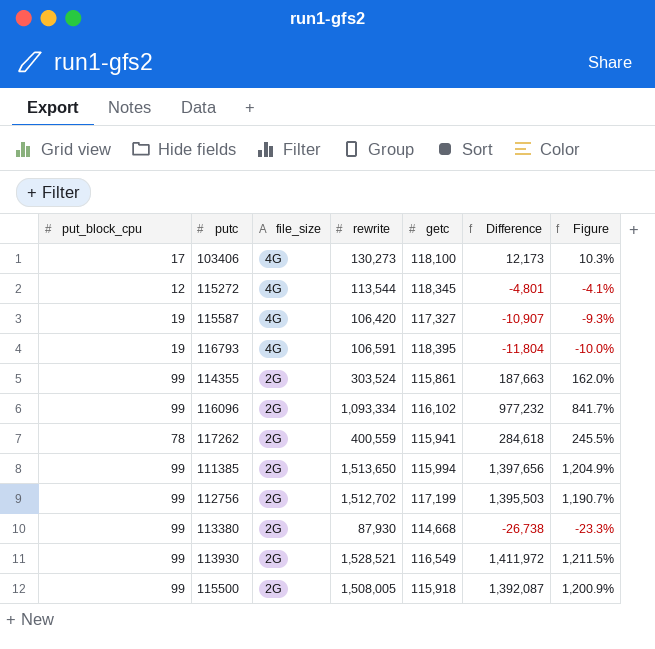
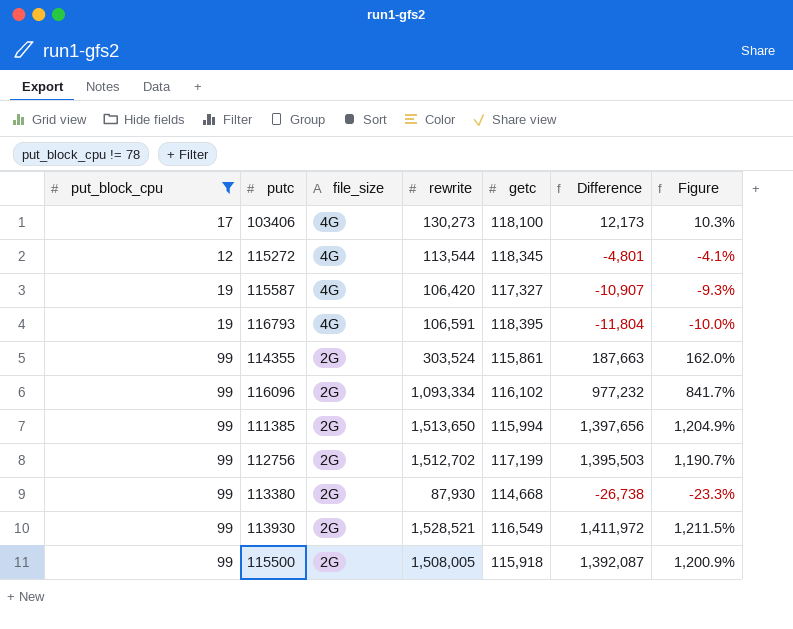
filter: none -> put_block_cpu != 78

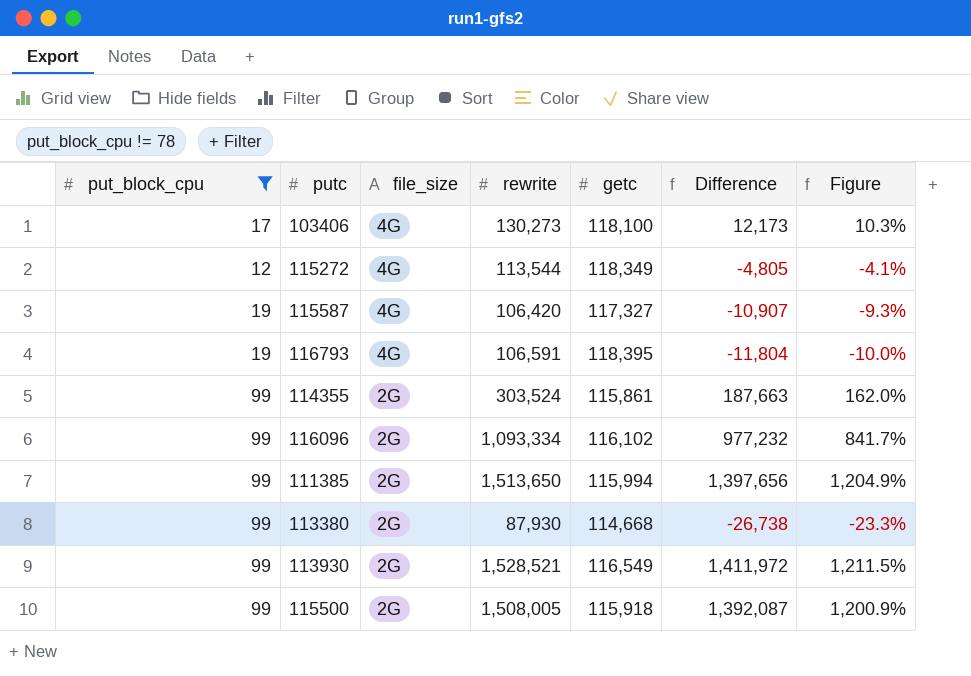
row 112756: 99 | 2G | 1,512,702 | 117,199 | 1,395,503 | 1,190.7% -> none
115272 | getc: 118,345 -> 118,349
115272 | Difference: -4,801 -> -4,805

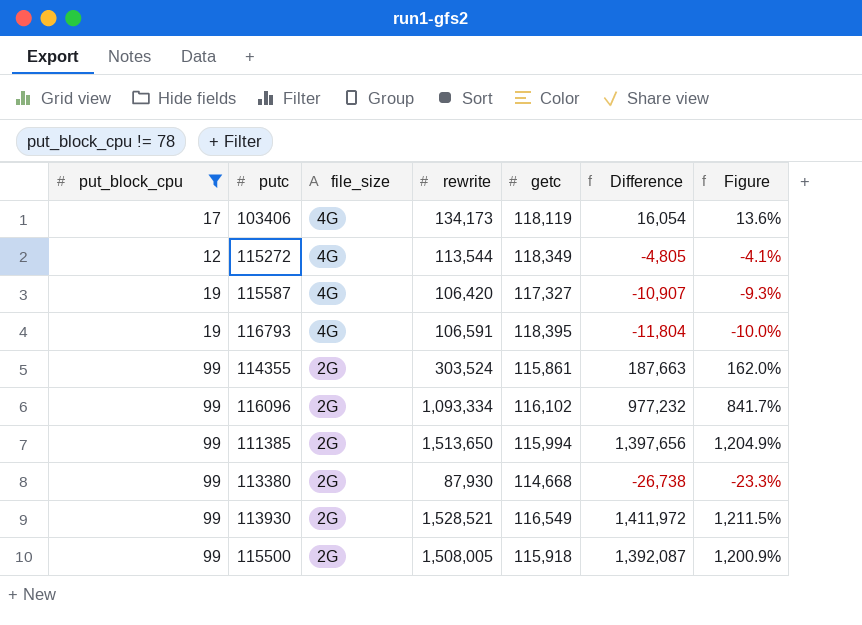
103406 | rewrite: 130,273 -> 134,173
103406 | getc: 118,100 -> 118,119
103406 | Difference: 12,173 -> 16,054
103406 | Figure: 10.3% -> 13.6%

